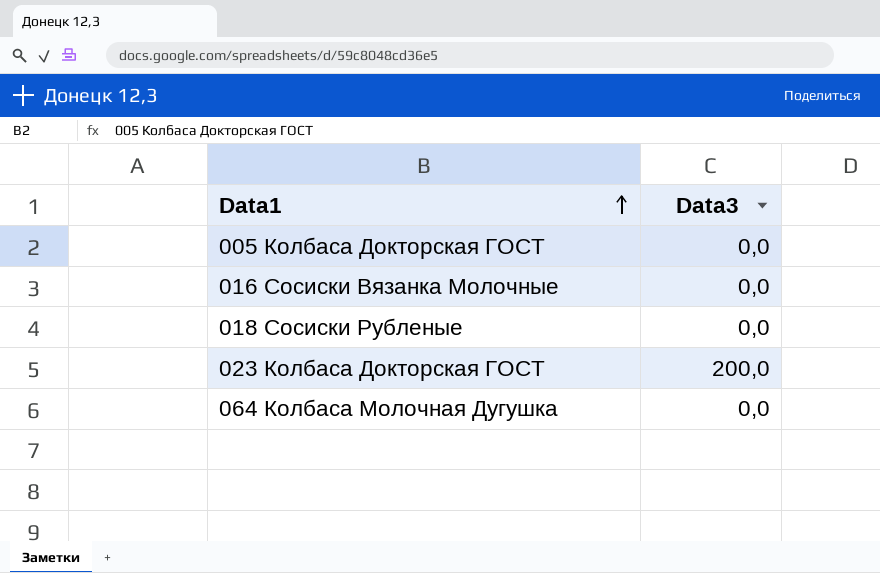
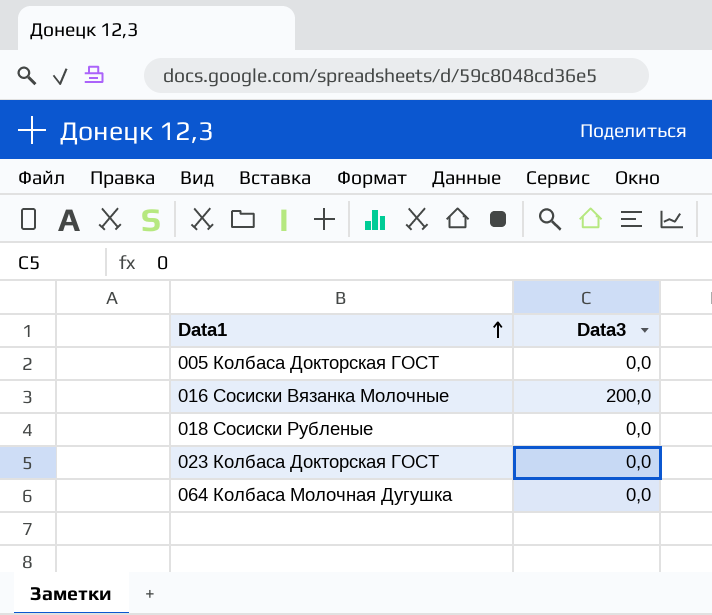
016 Сосиски Вязанка Молочные | Data3: 0,0 -> 200,0
023 Колбаса Докторская ГОСТ | Data3: 200,0 -> 0,0

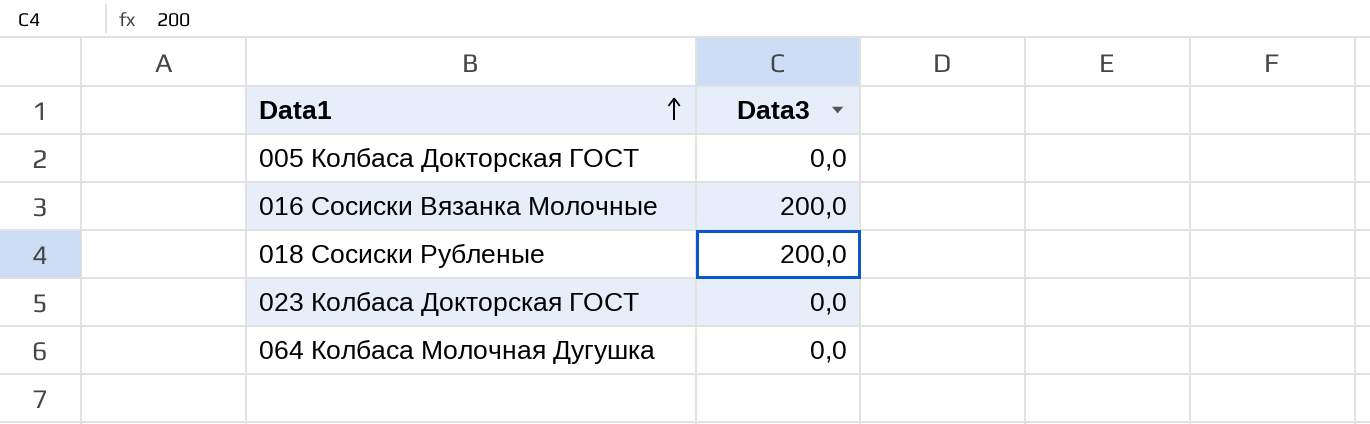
018 Сосиски Рубленые | Data3: 0,0 -> 200,0

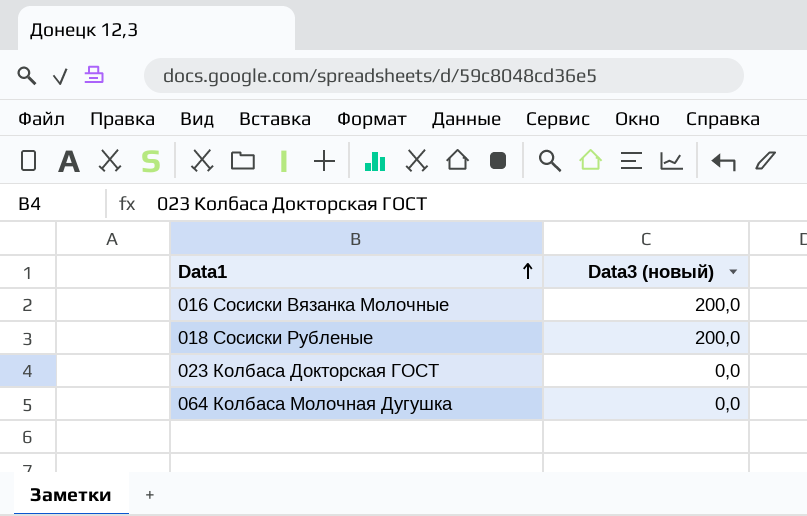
column name: Data3 -> Data3 (новый)
row 005 Колбаса Докторская ГОСТ: 0,0 -> none

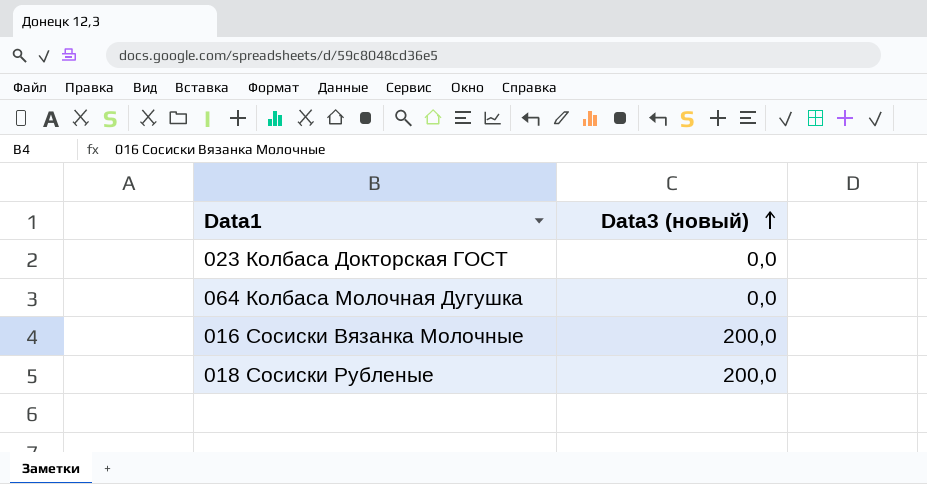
row order: Data1 ascending -> Data3 (новый) ascending

